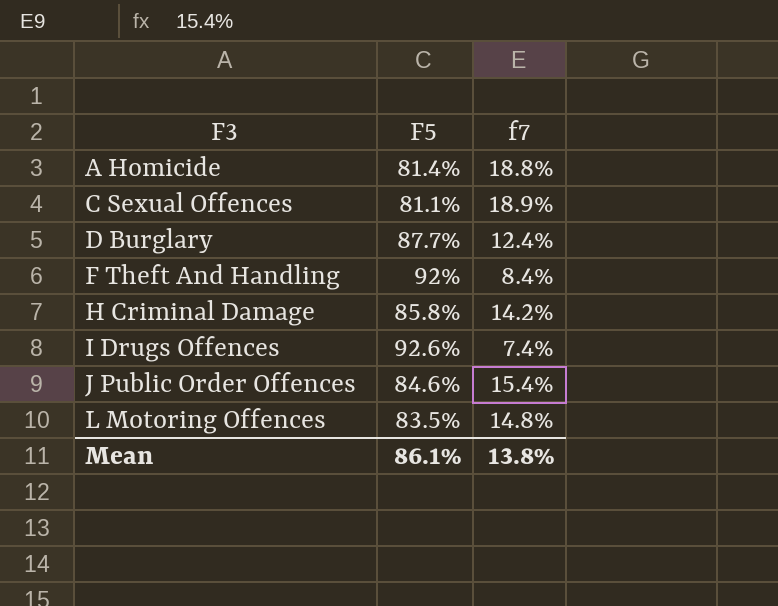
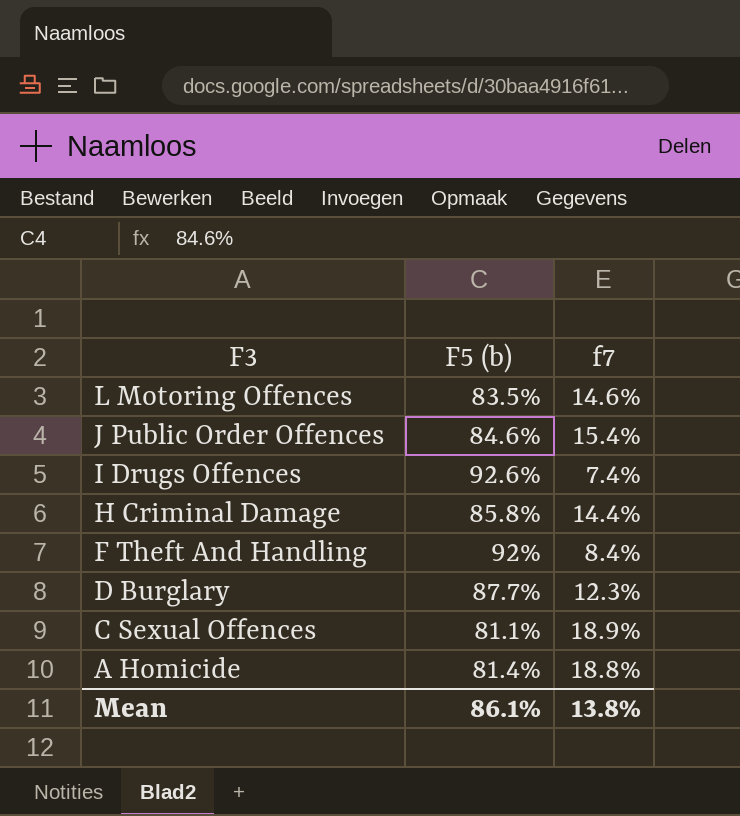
row order: F3 ascending -> F3 descending
column name: F5 -> F5 (b)
L Motoring Offences | f7: 14.8% -> 14.6%
H Criminal Damage | f7: 14.2% -> 14.4%
D Burglary | f7: 12.4% -> 12.3%

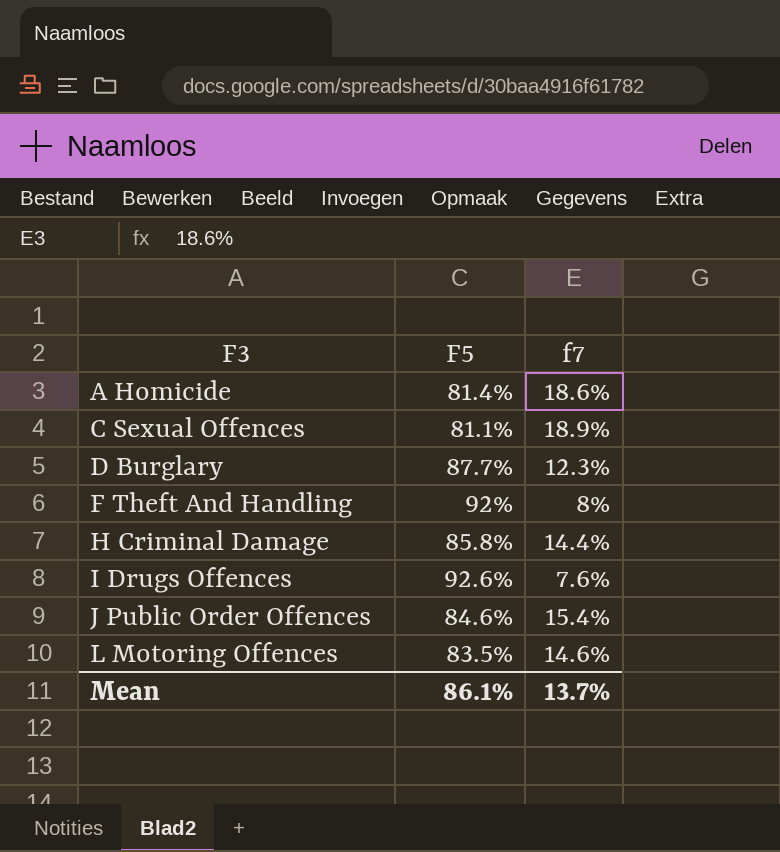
row order: F3 descending -> F3 ascending
column name: F5 (b) -> F5
A Homicide | f7: 18.8% -> 18.6%
F Theft And Handling | f7: 8.4% -> 8%
I Drugs Offences | f7: 7.4% -> 7.6%
Mean | f7: 13.8% -> 13.7%

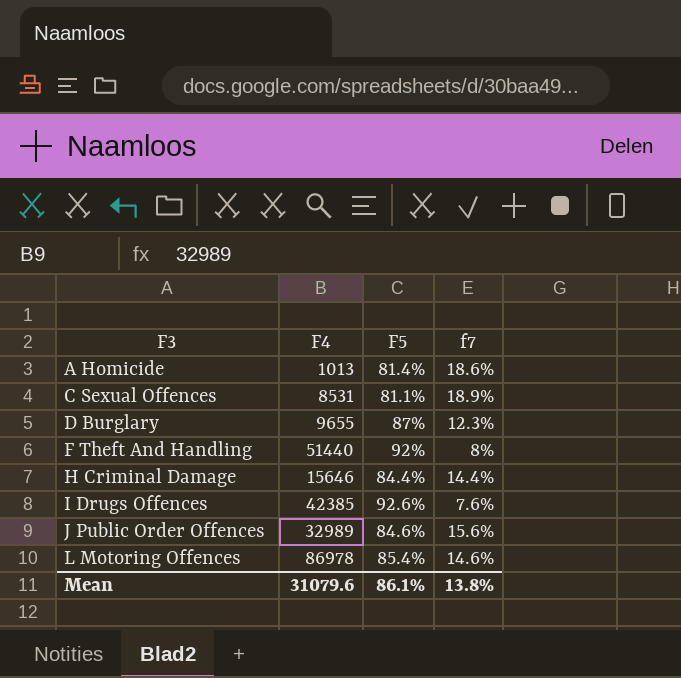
column F4 | position: none -> 2
D Burglary | F5: 87.7% -> 87%
H Criminal Damage | F5: 85.8% -> 84.4%
J Public Order Offences | f7: 15.4% -> 15.6%
L Motoring Offences | F5: 83.5% -> 85.4%
Mean | f7: 13.7% -> 13.8%

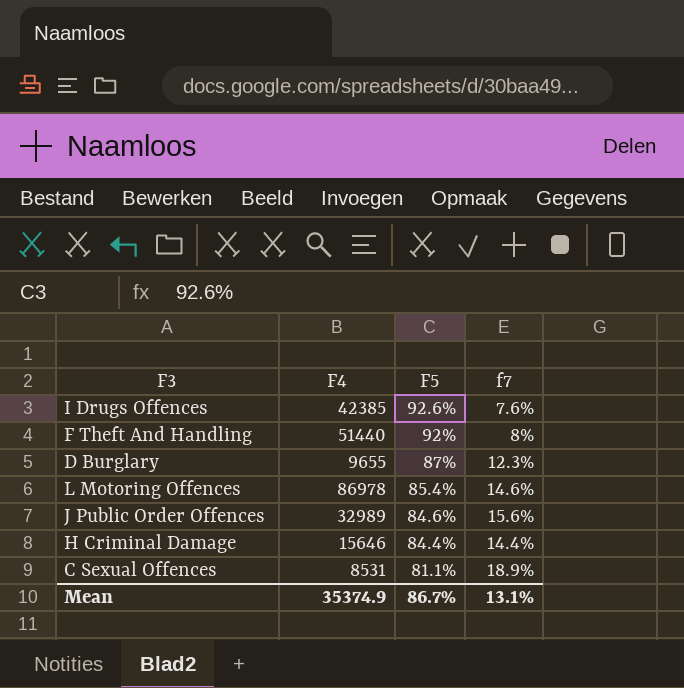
row order: F3 ascending -> F5 descending
row A Homicide: 1013 | 81.4% | 18.6% -> none
Mean | F4: 31079.6 -> 35374.9
Mean | F5: 86.1% -> 86.7%
Mean | f7: 13.8% -> 13.1%

